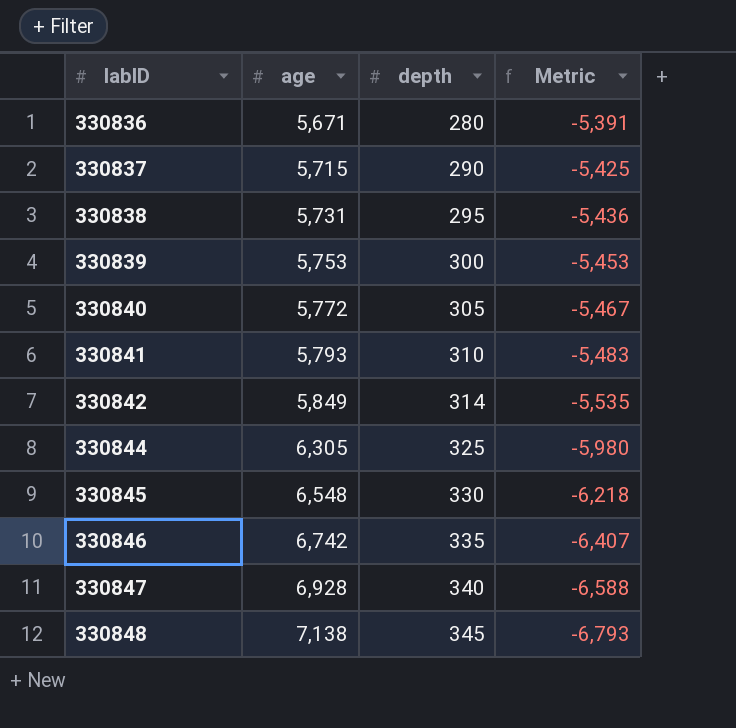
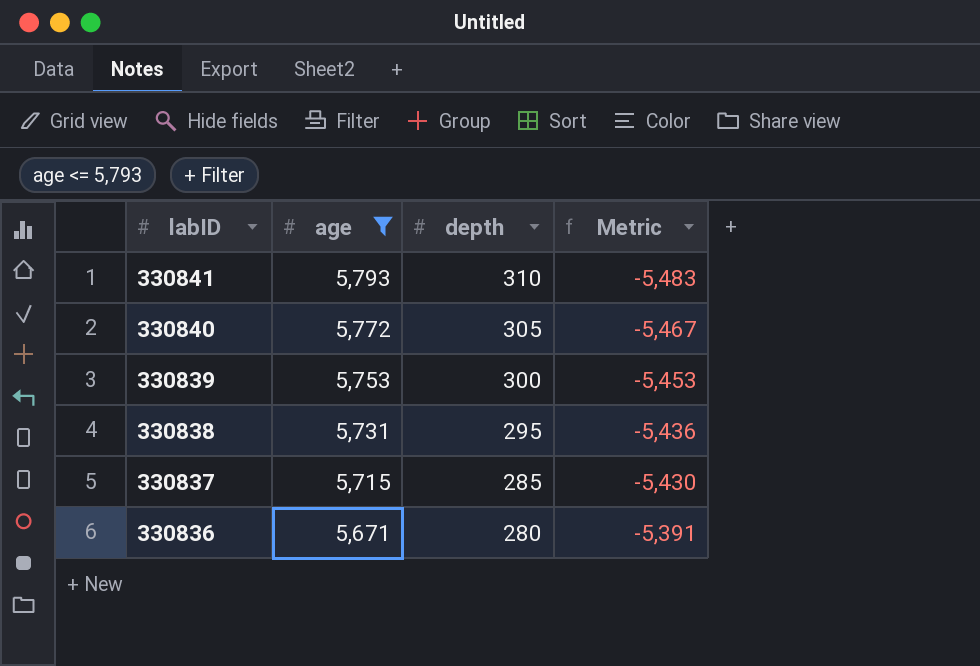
filter: none -> age <= 5,793
row order: labID ascending -> labID descending
330837 | depth: 290 -> 285
330837 | Metric: -5,425 -> -5,430

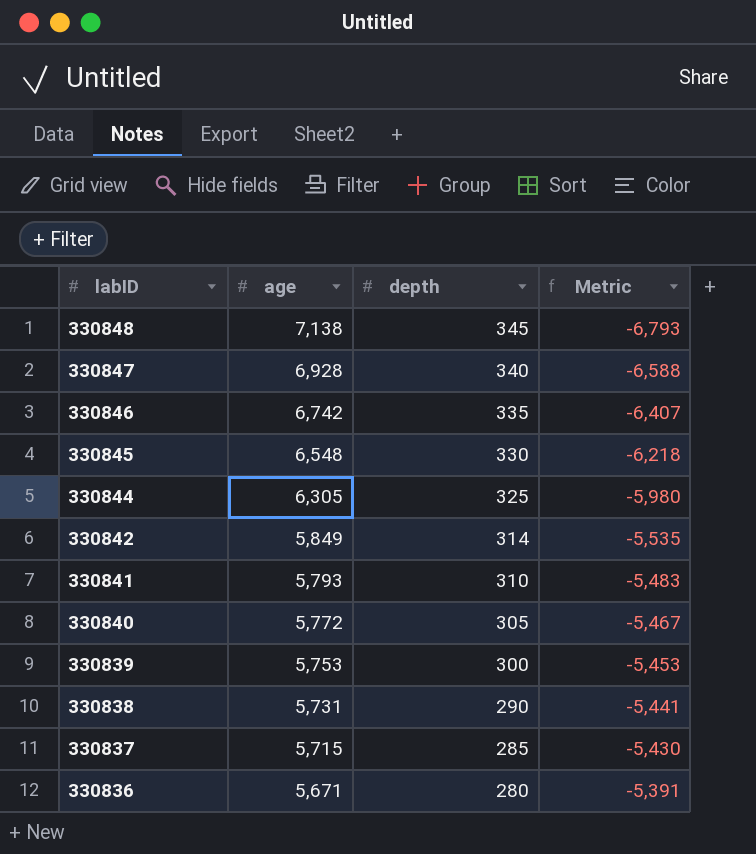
filter: age <= 5,793 -> none
330838 | depth: 295 -> 290
330838 | Metric: -5,436 -> -5,441

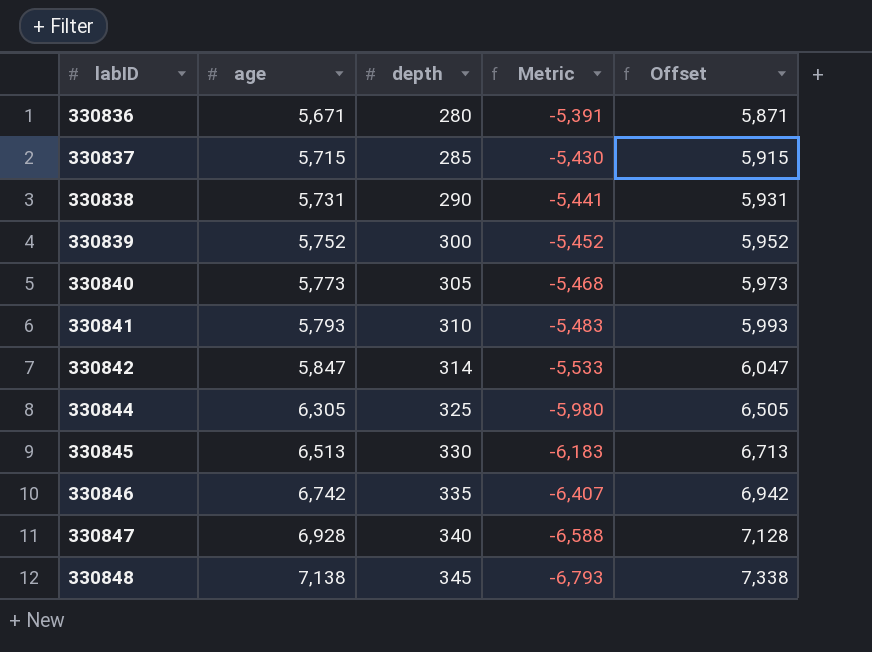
row order: labID descending -> labID ascending
column Offset | formula: none -> [age] + 200
330839 | age: 5,753 -> 5,752
330839 | Metric: -5,453 -> -5,452
330840 | age: 5,772 -> 5,773
330840 | Metric: -5,467 -> -5,468
330842 | age: 5,849 -> 5,847
330842 | Metric: -5,535 -> -5,533
330845 | age: 6,548 -> 6,513
330845 | Metric: -6,218 -> -6,183

